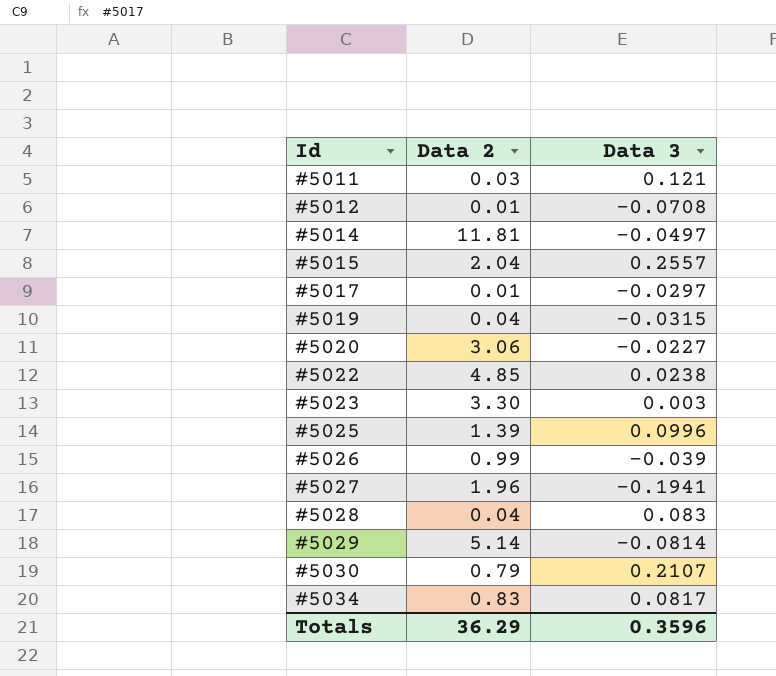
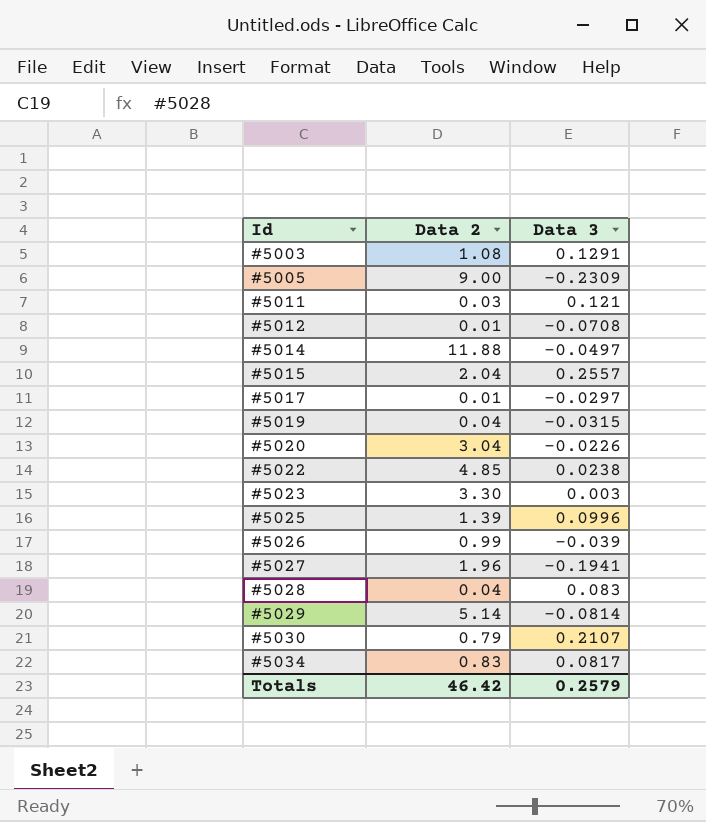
row #5003: none -> 1.08 | 0.1291
row #5005: none -> 9.00 | -0.2309
#5014 | Data 2: 11.81 -> 11.88
#5020 | Data 2: 3.06 -> 3.04
#5020 | Data 3: -0.0227 -> -0.0226
Totals | Data 2: 36.29 -> 46.42
Totals | Data 3: 0.3596 -> 0.2579

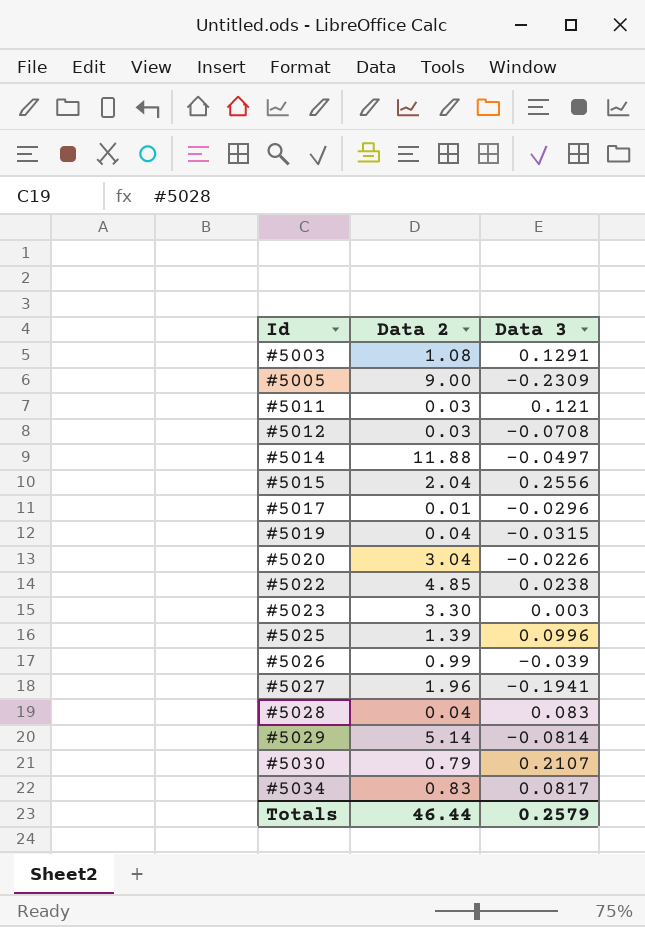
#5012 | Data 2: 0.01 -> 0.03
#5015 | Data 3: 0.2557 -> 0.2556
#5017 | Data 3: -0.0297 -> -0.0296
Totals | Data 2: 46.42 -> 46.44

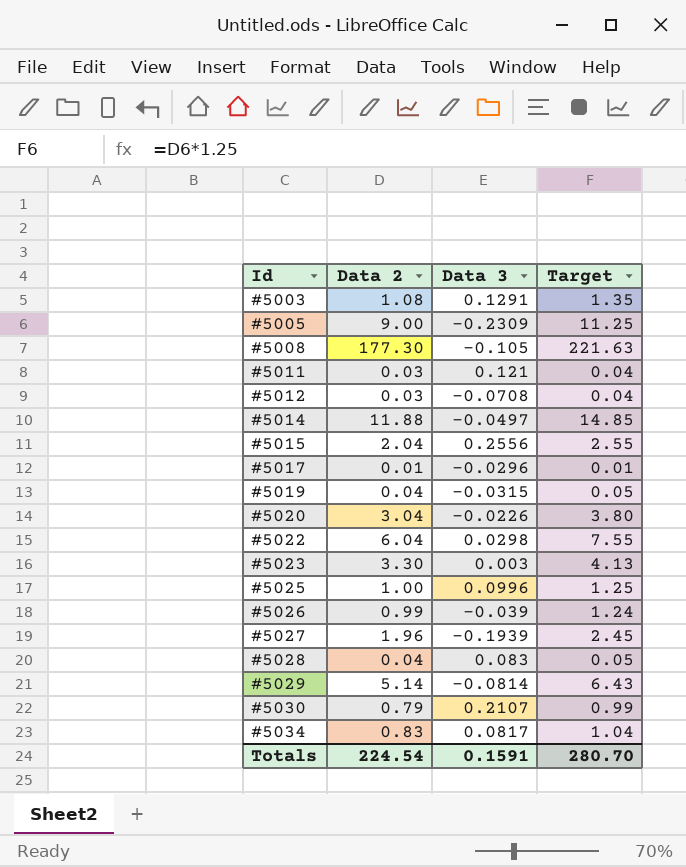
column Target | formula: none -> [Data 2] * 1.25
row #5008: none -> 177.30 | -0.105 | 221.63
#5022 | Data 2: 4.85 -> 6.04
#5022 | Data 3: 0.0238 -> 0.0298
#5025 | Data 2: 1.39 -> 1.00
#5027 | Data 3: -0.1941 -> -0.1939
Totals | Data 2: 46.44 -> 224.54
Totals | Data 3: 0.2579 -> 0.1591

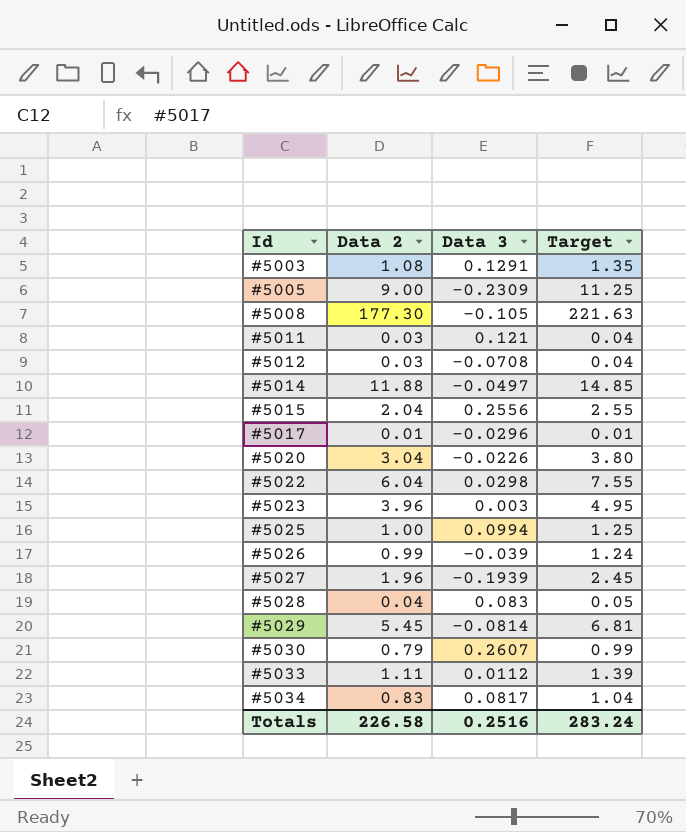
row #5019: 0.04 | -0.0315 | 0.05 -> none
#5023 | Data 2: 3.30 -> 3.96
#5023 | Target: 4.13 -> 4.95
#5025 | Data 3: 0.0996 -> 0.0994
#5029 | Data 2: 5.14 -> 5.45
#5029 | Target: 6.43 -> 6.81
#5030 | Data 3: 0.2107 -> 0.2607
row #5033: none -> 1.11 | 0.0112 | 1.39
Totals | Data 2: 224.54 -> 226.58
Totals | Data 3: 0.1591 -> 0.2516
Totals | Target: 280.70 -> 283.24

